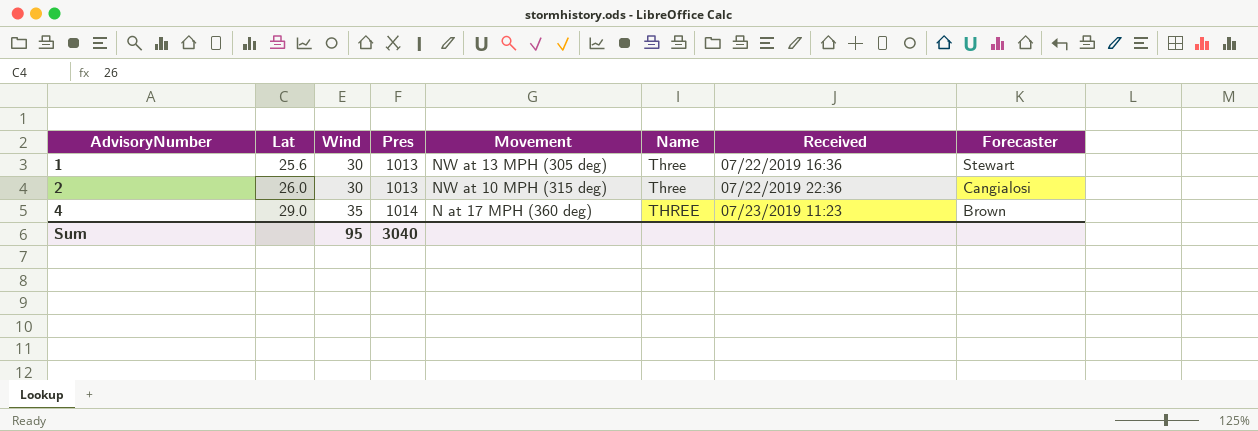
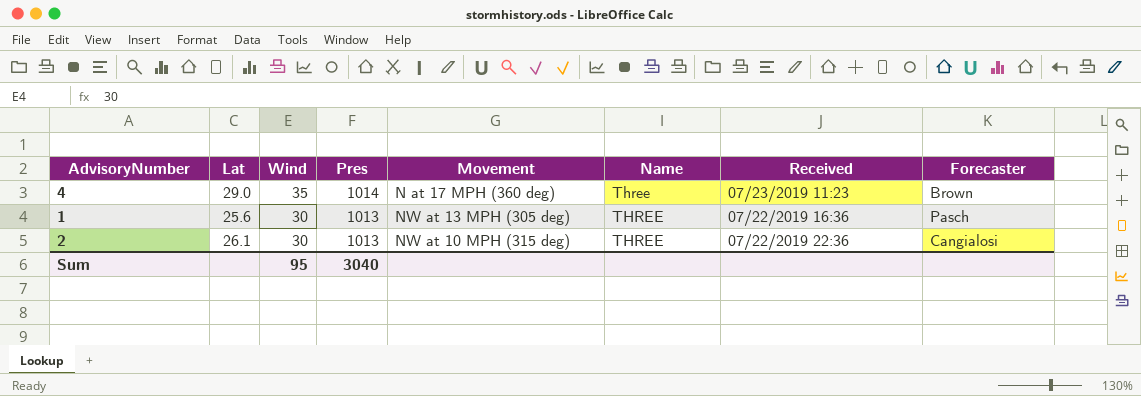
row order: AdvisoryNumber ascending -> Wind descending
4 | Name: THREE -> Three
1 | Name: Three -> THREE
1 | Forecaster: Stewart -> Pasch
2 | Lat: 26.0 -> 26.1
2 | Name: Three -> THREE

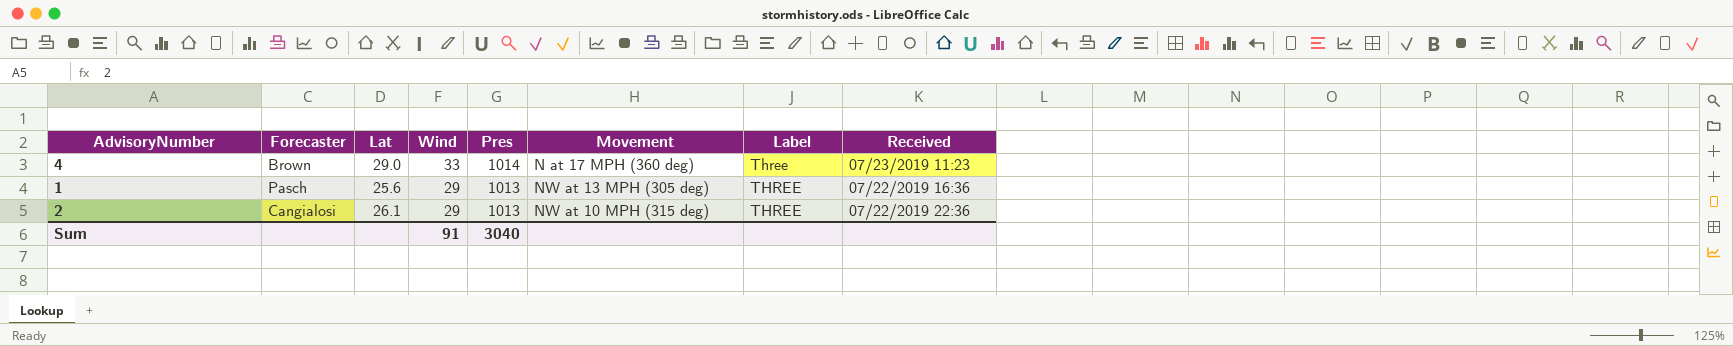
column Forecaster | position: 8 -> 2
column name: Name -> Label
4 | Wind: 35 -> 33
1 | Wind: 30 -> 29
2 | Wind: 30 -> 29
Sum | Wind: 95 -> 91

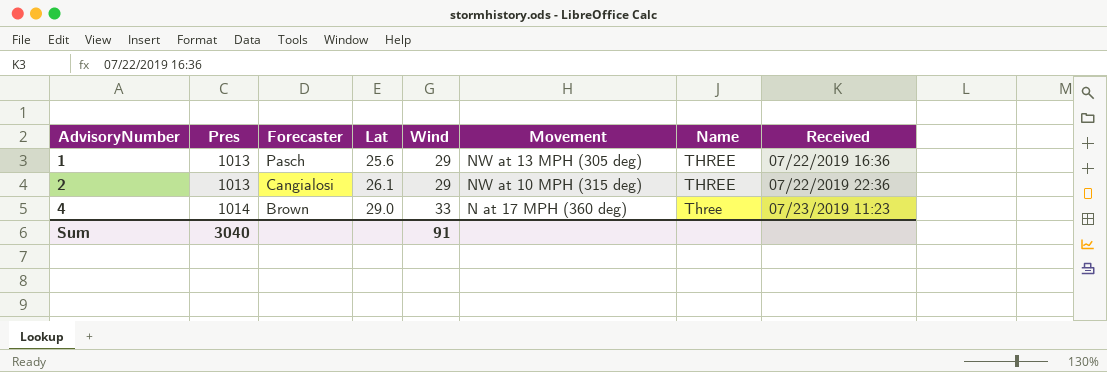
row order: Wind descending -> AdvisoryNumber ascending
column Pres | position: 5 -> 2
column name: Label -> Name

